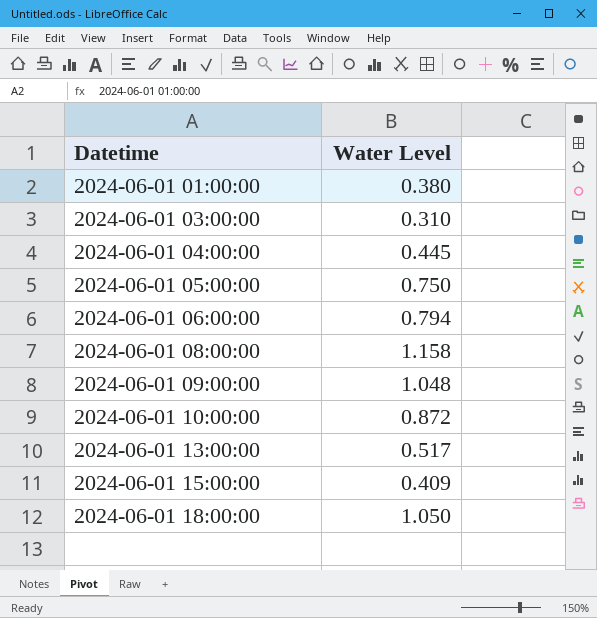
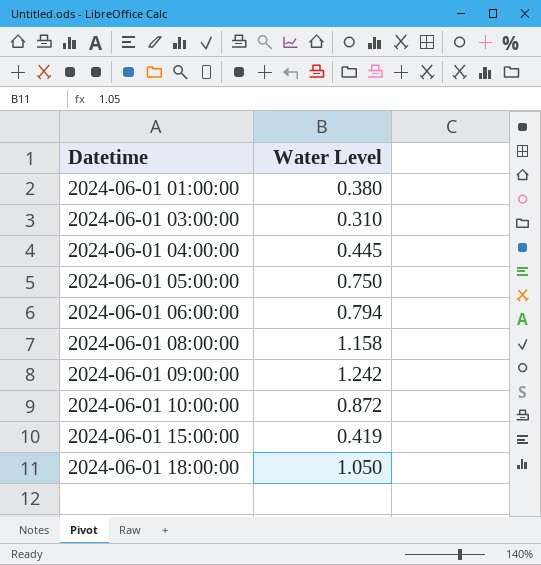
row 2024-06-01 13:00:00: 0.517 -> none
2024-06-01 09:00:00 | Water Level: 1.048 -> 1.242
2024-06-01 15:00:00 | Water Level: 0.409 -> 0.419

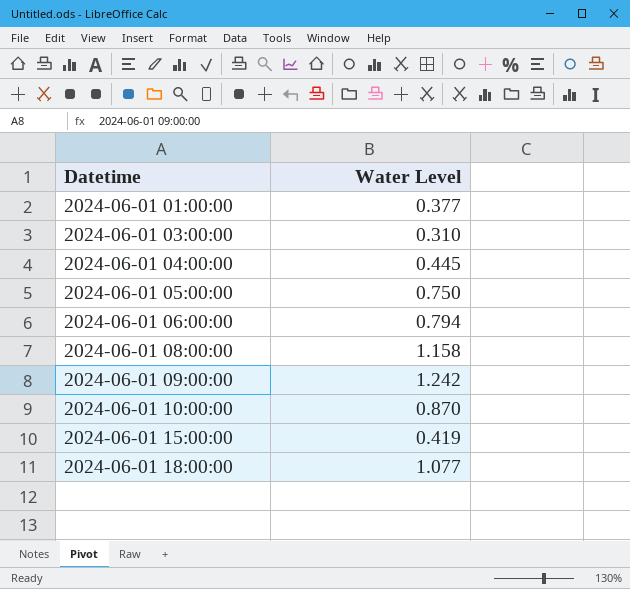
2024-06-01 01:00:00 | Water Level: 0.380 -> 0.377
2024-06-01 10:00:00 | Water Level: 0.872 -> 0.870
2024-06-01 18:00:00 | Water Level: 1.050 -> 1.077

